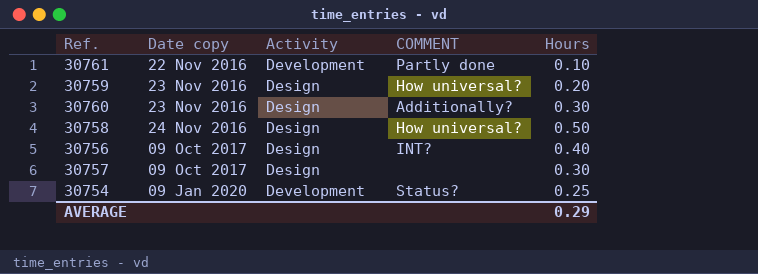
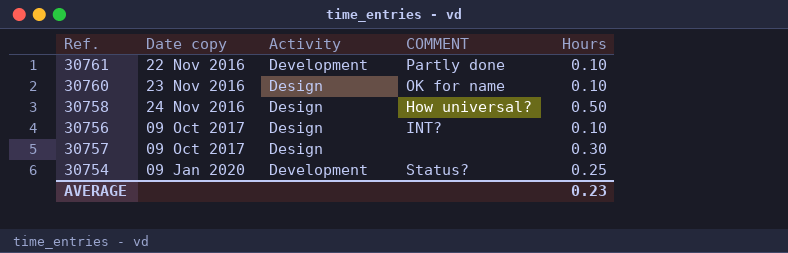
row 30759: 23 Nov 2016 | Design | How universal? | 0.20 -> none
30760 | COMMENT: Additionally? -> OK for name
30760 | Hours: 0.30 -> 0.10
30756 | Hours: 0.40 -> 0.10
AVERAGE | Hours: 0.29 -> 0.23

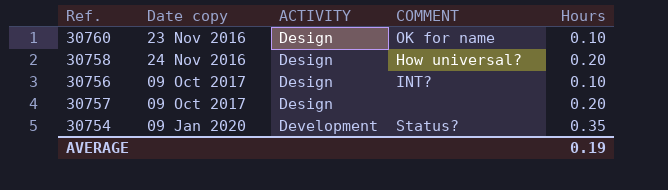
column name: Activity -> ACTIVITY
row 30761: 22 Nov 2016 | Development | Partly done | 0.10 -> none
30758 | Hours: 0.50 -> 0.20
30757 | Hours: 0.30 -> 0.20
30754 | Hours: 0.25 -> 0.35
AVERAGE | Hours: 0.23 -> 0.19

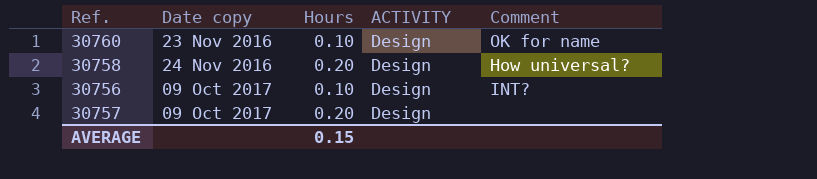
column Hours | position: 5 -> 3
column name: COMMENT -> Comment
row 30754: 09 Jan 2020 | Development | Status? | 0.35 -> none
AVERAGE | Hours: 0.19 -> 0.15

